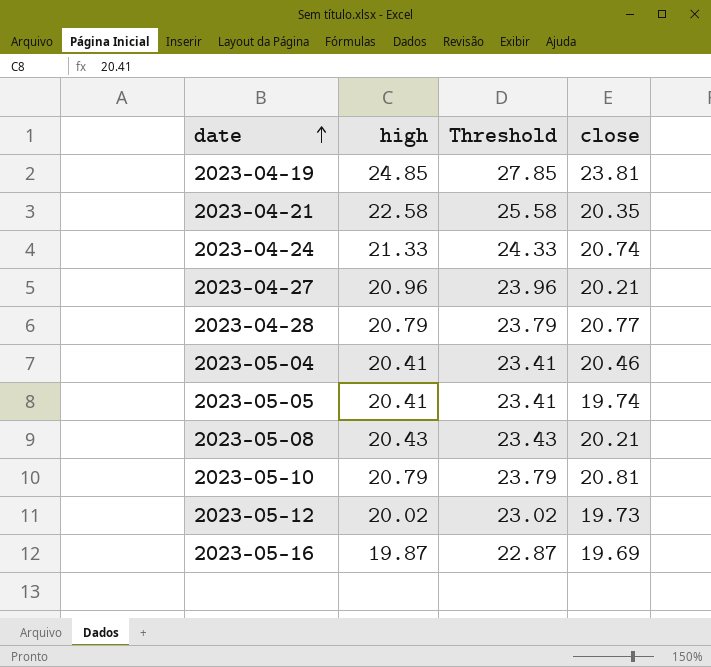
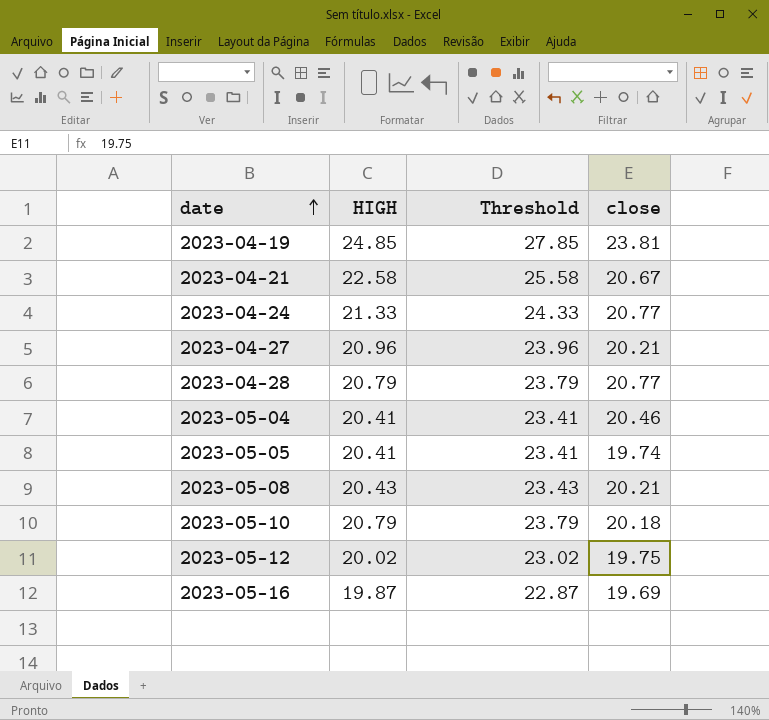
column name: high -> HIGH
2023-04-21 | close: 20.35 -> 20.67
2023-04-24 | close: 20.74 -> 20.77
2023-05-10 | close: 20.81 -> 20.18
2023-05-12 | close: 19.73 -> 19.75

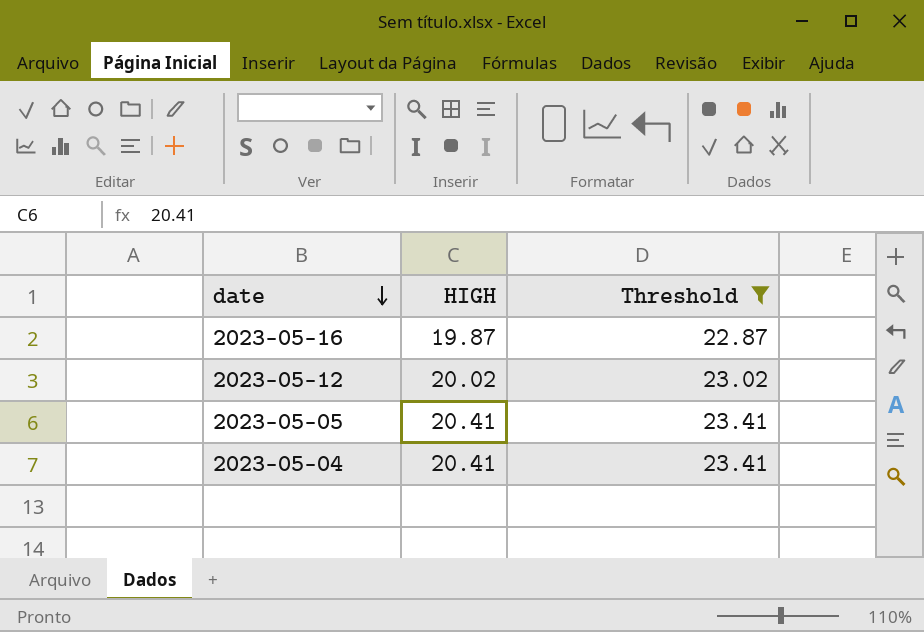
filter: none -> Threshold <= 23.41
row order: date ascending -> date descending
column close | position: 4 -> none

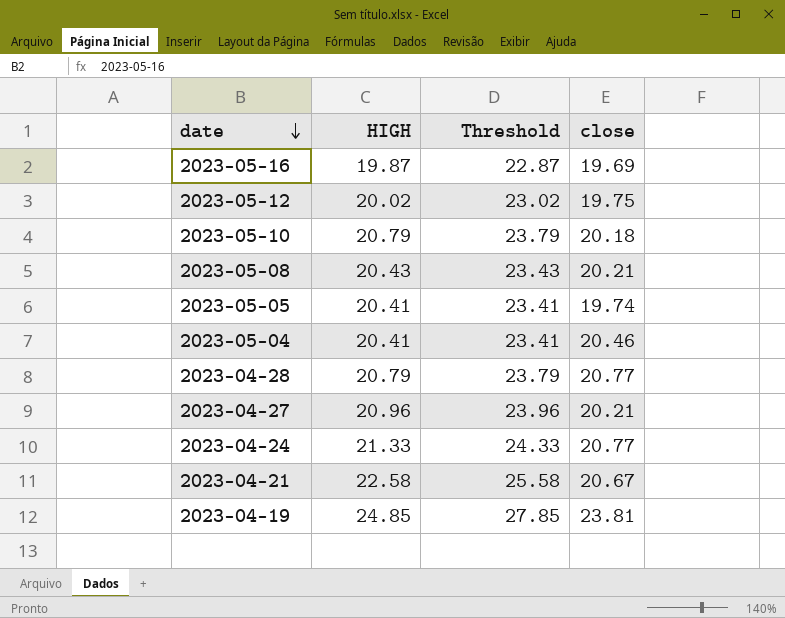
filter: Threshold <= 23.41 -> none
column close | position: none -> 4

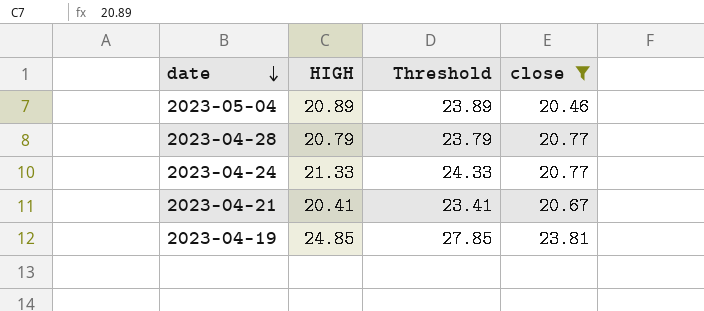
filter: none -> close >= 20.46
2023-05-04 | HIGH: 20.41 -> 20.89
2023-05-04 | Threshold: 23.41 -> 23.89
2023-04-21 | HIGH: 22.58 -> 20.41
2023-04-21 | Threshold: 25.58 -> 23.41

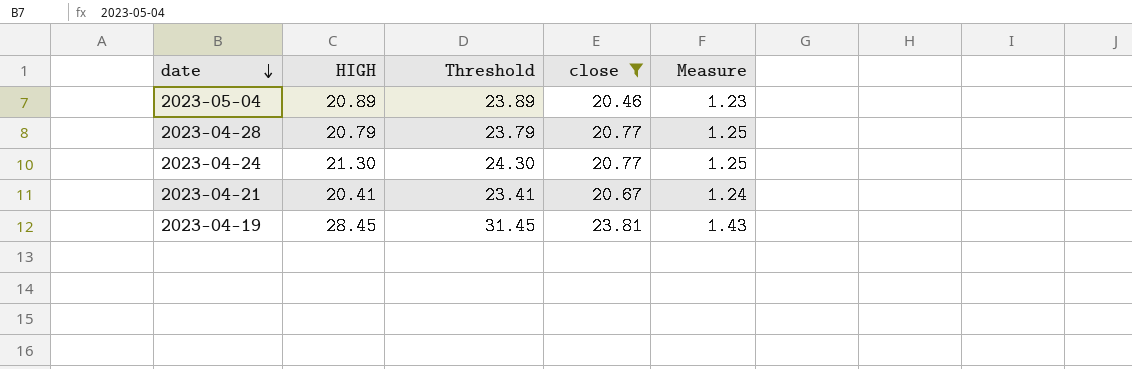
column Measure | formula: none -> [close] * 0.06
2023-04-24 | HIGH: 21.33 -> 21.30
2023-04-24 | Threshold: 24.33 -> 24.30
2023-04-19 | HIGH: 24.85 -> 28.45
2023-04-19 | Threshold: 27.85 -> 31.45

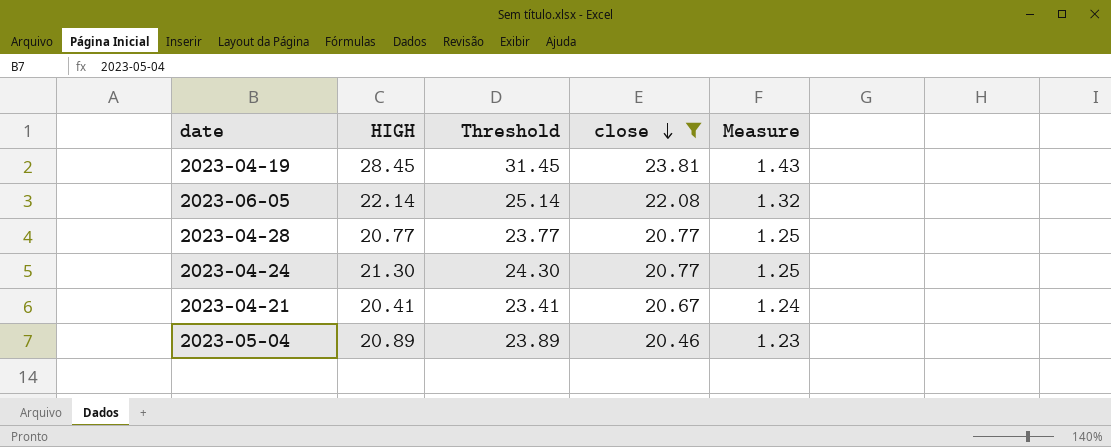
row order: date descending -> close descending
row 2023-06-05: none -> 22.14 | 25.14 | 22.08 | 1.32
2023-04-28 | HIGH: 20.79 -> 20.77
2023-04-28 | Threshold: 23.79 -> 23.77

